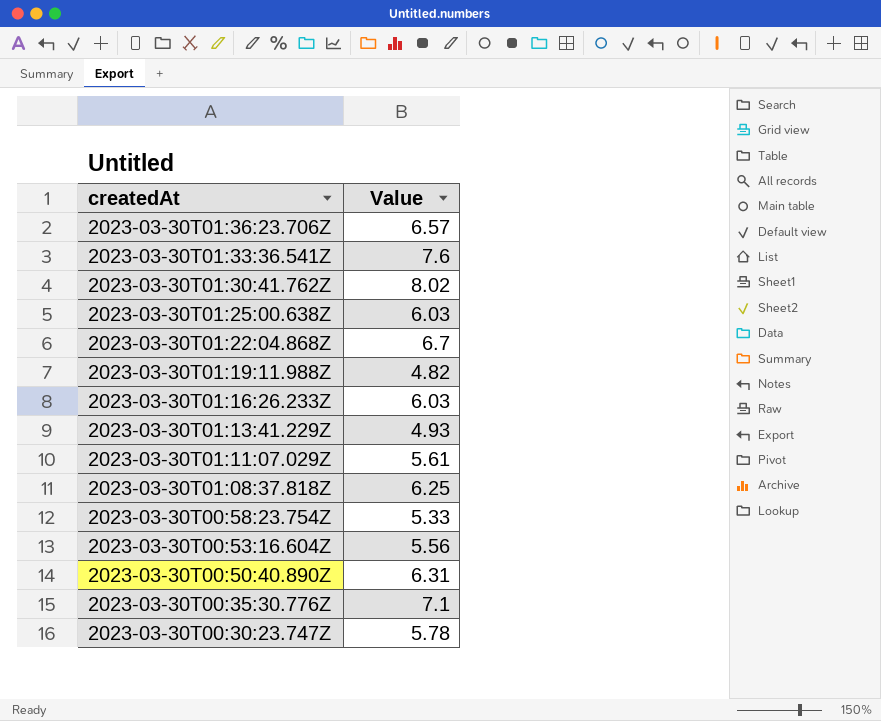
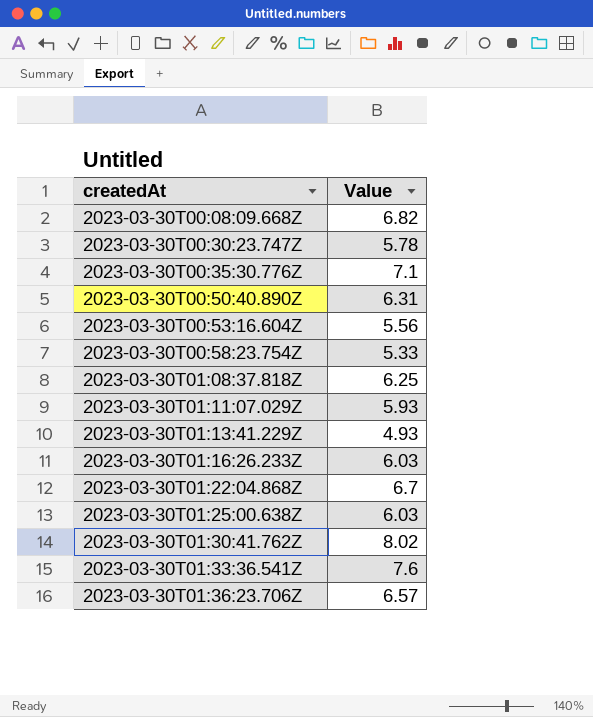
row order: createdAt descending -> createdAt ascending
row 2023-03-30T01:19:11.988Z: 4.82 -> none
row 2023-03-30T00:08:09.668Z: none -> 6.82
2023-03-30T01:11:07.029Z | Value: 5.61 -> 5.93

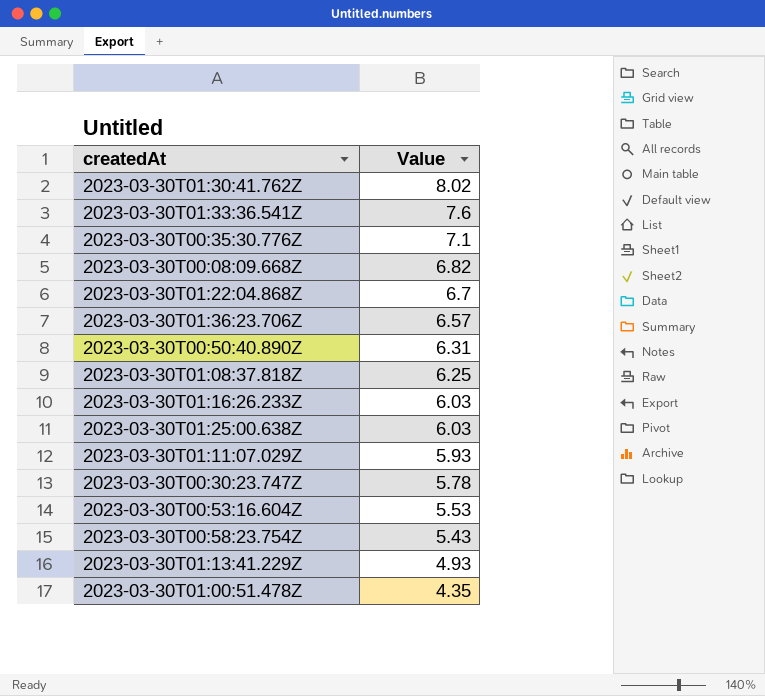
row order: createdAt ascending -> Value descending
2023-03-30T00:53:16.604Z | Value: 5.56 -> 5.53
2023-03-30T00:58:23.754Z | Value: 5.33 -> 5.43
row 2023-03-30T01:00:51.478Z: none -> 4.35

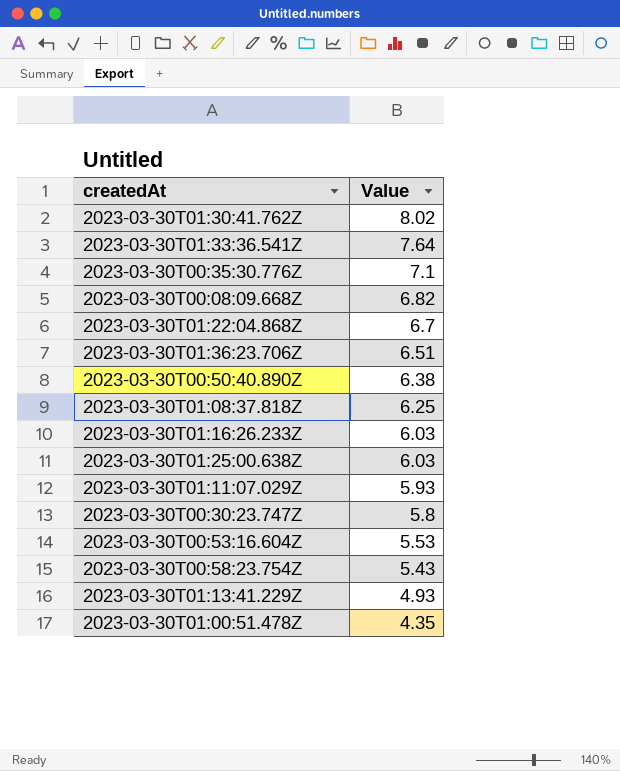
2023-03-30T01:33:36.541Z | Value: 7.6 -> 7.64
2023-03-30T01:36:23.706Z | Value: 6.57 -> 6.51
2023-03-30T00:50:40.890Z | Value: 6.31 -> 6.38
2023-03-30T00:30:23.747Z | Value: 5.78 -> 5.8

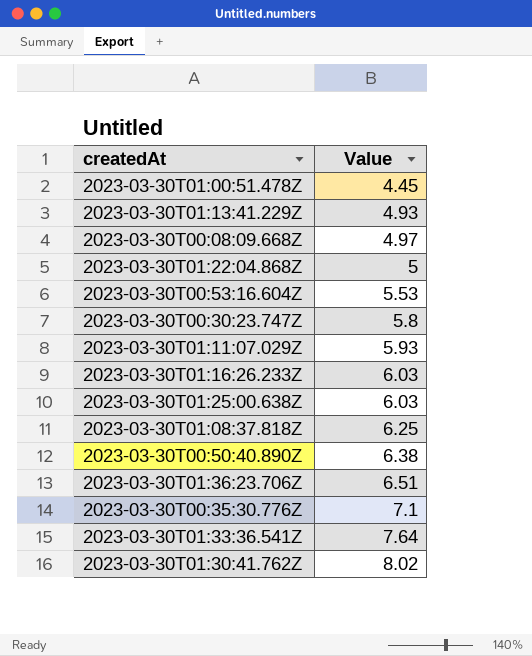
row order: Value descending -> Value ascending
row 2023-03-30T00:58:23.754Z: 5.43 -> none
2023-03-30T01:00:51.478Z | Value: 4.35 -> 4.45
2023-03-30T00:08:09.668Z | Value: 6.82 -> 4.97
2023-03-30T01:22:04.868Z | Value: 6.7 -> 5

